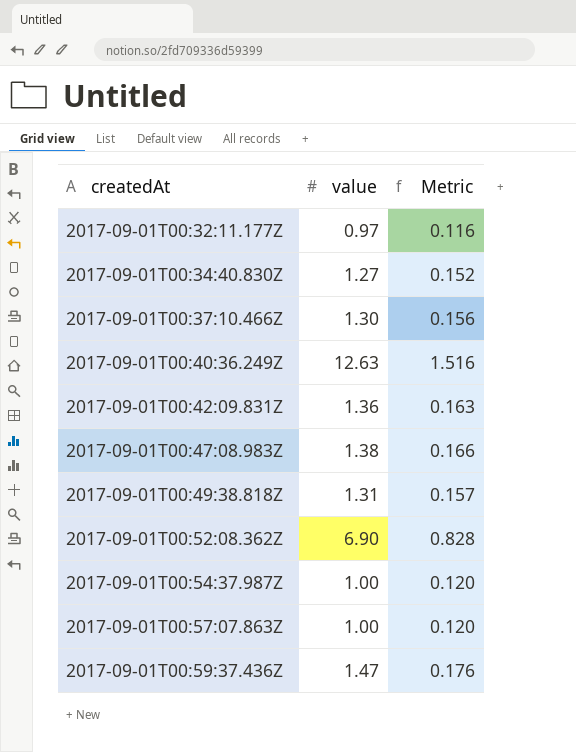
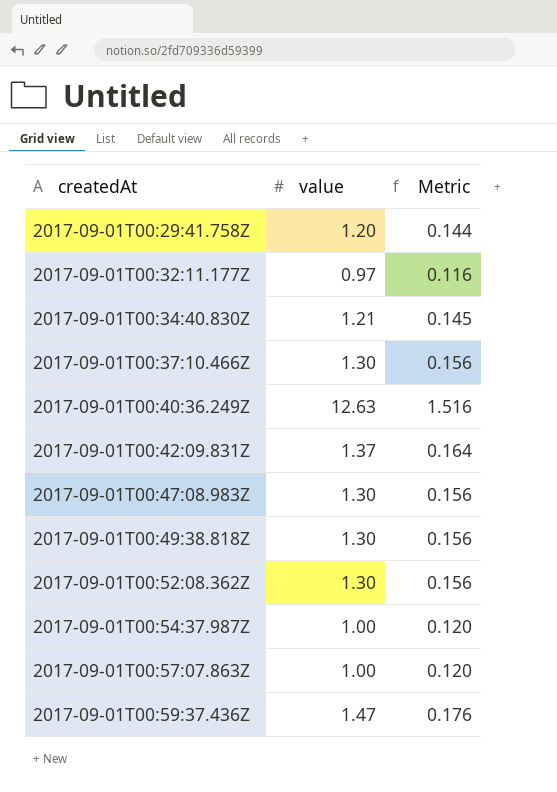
row 2017-09-01T00:29:41.758Z: none -> 1.20 | 0.144
2017-09-01T00:34:40.830Z | value: 1.27 -> 1.21
2017-09-01T00:34:40.830Z | Metric: 0.152 -> 0.145
2017-09-01T00:42:09.831Z | value: 1.36 -> 1.37
2017-09-01T00:42:09.831Z | Metric: 0.163 -> 0.164
2017-09-01T00:47:08.983Z | value: 1.38 -> 1.30
2017-09-01T00:47:08.983Z | Metric: 0.166 -> 0.156
2017-09-01T00:49:38.818Z | value: 1.31 -> 1.30
2017-09-01T00:49:38.818Z | Metric: 0.157 -> 0.156
2017-09-01T00:52:08.362Z | value: 6.90 -> 1.30
2017-09-01T00:52:08.362Z | Metric: 0.828 -> 0.156

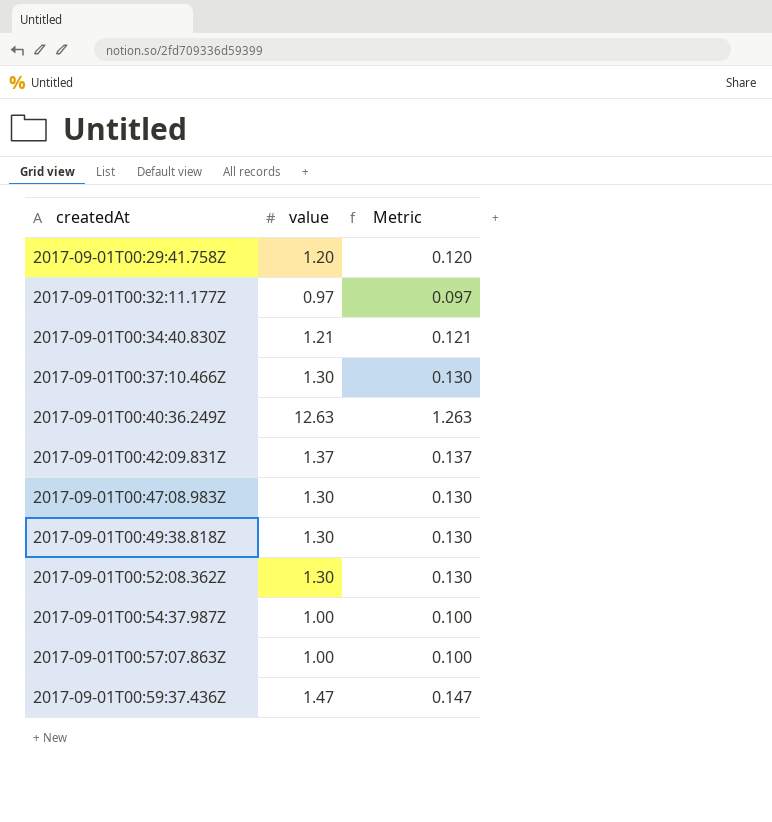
column Metric | formula: [value] * 0.12 -> [value] * 0.1

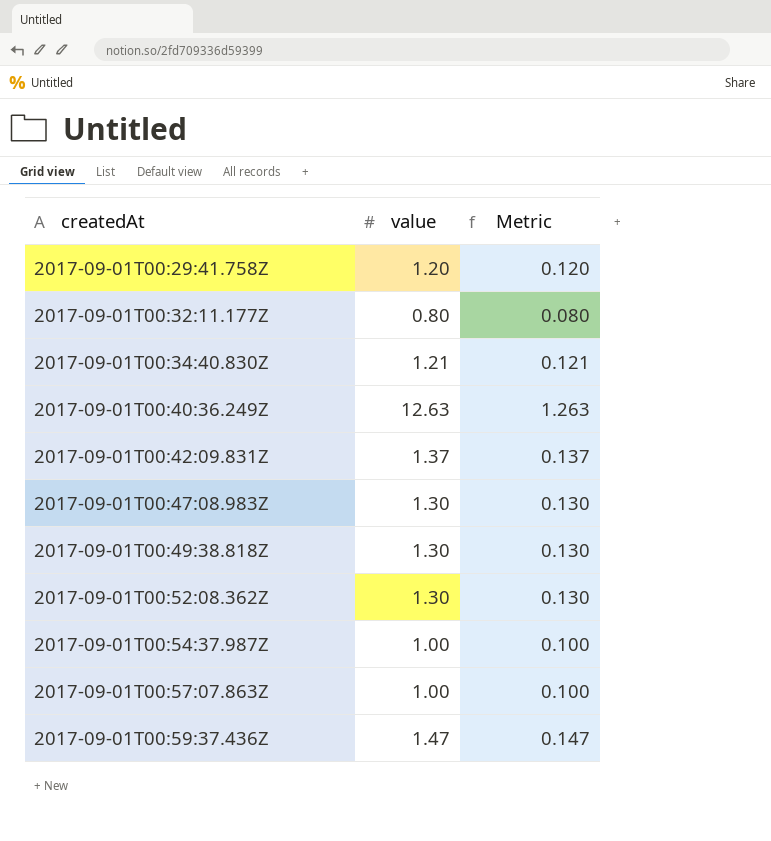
row 2017-09-01T00:37:10.466Z: 1.30 | 0.130 -> none
2017-09-01T00:32:11.177Z | value: 0.97 -> 0.80
2017-09-01T00:32:11.177Z | Metric: 0.097 -> 0.080

